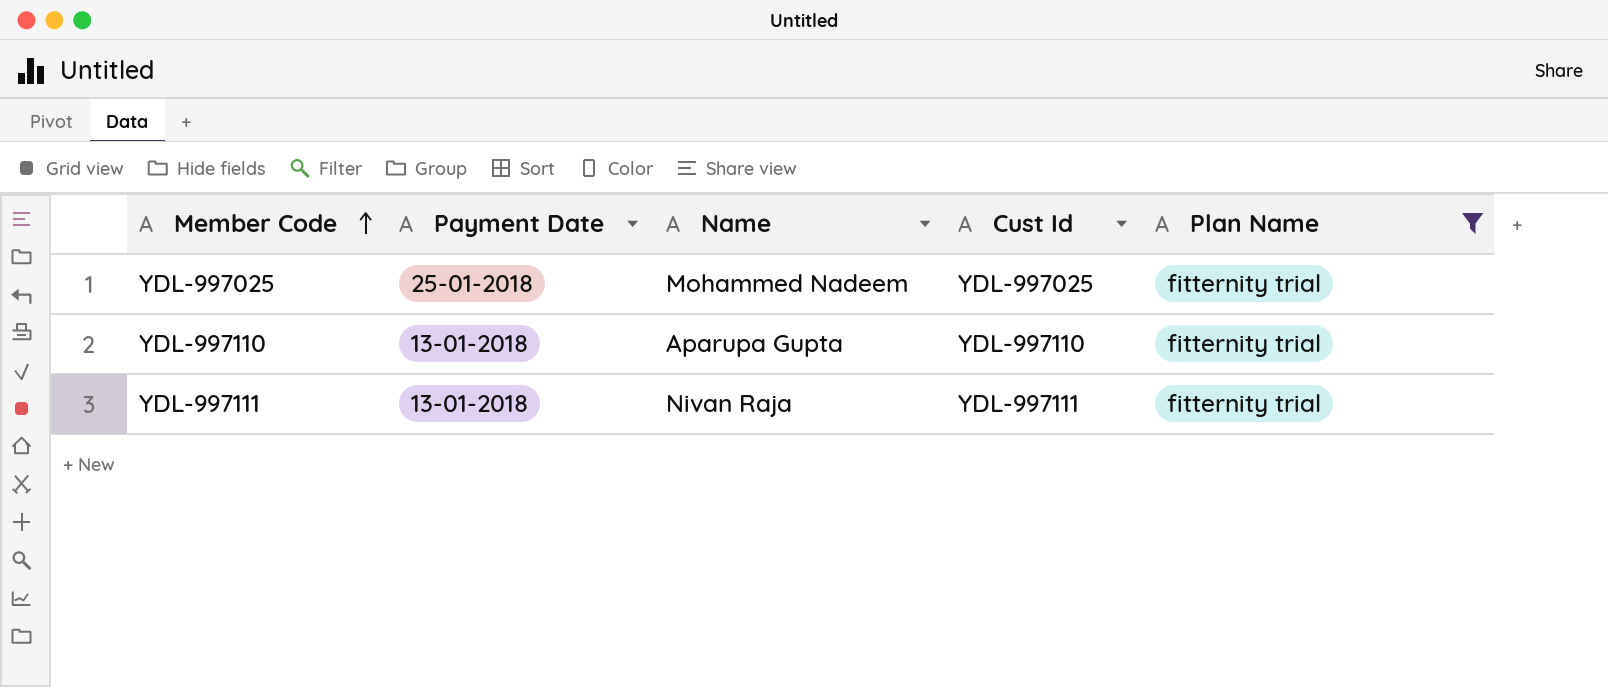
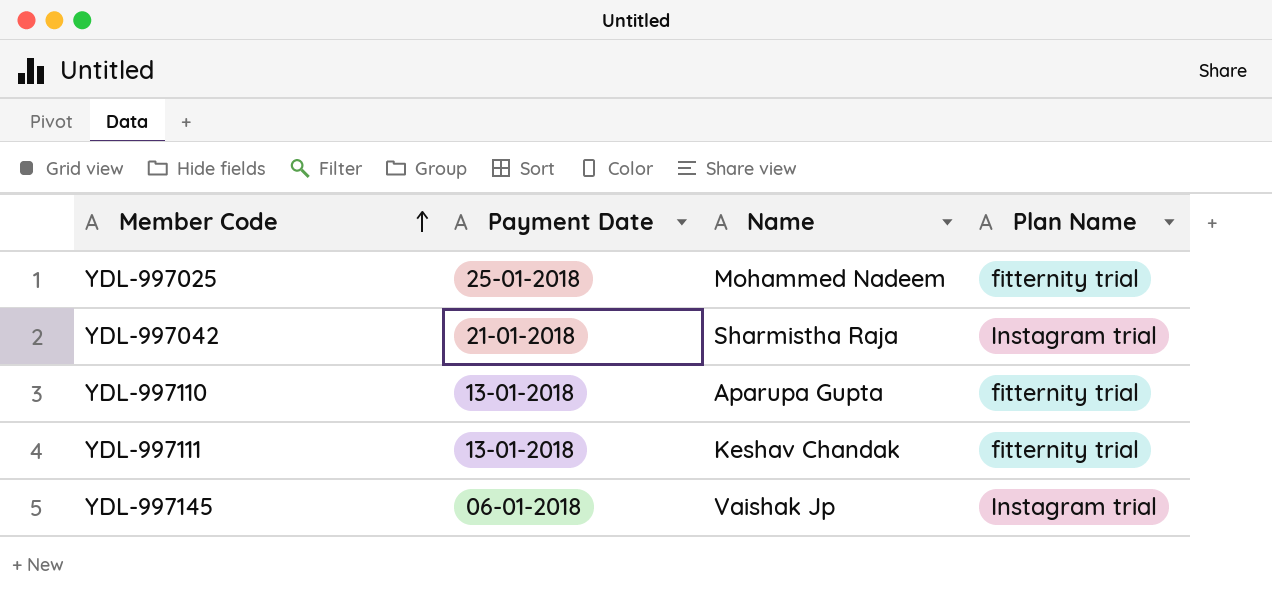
filter: Plan Name = fitternity trial -> none
column Cust Id | position: 4 -> none
YDL-997111 | Name: Nivan Raja -> Keshav Chandak

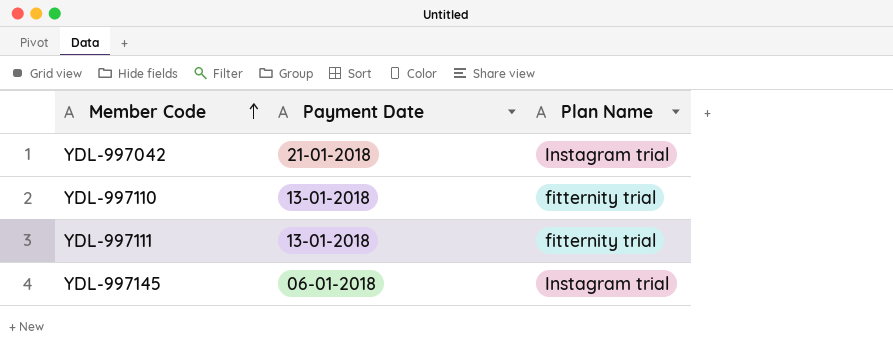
column Name | position: 3 -> none
row YDL-997025: 25-01-2018 | Mohammed Nadeem | fitternity trial -> none

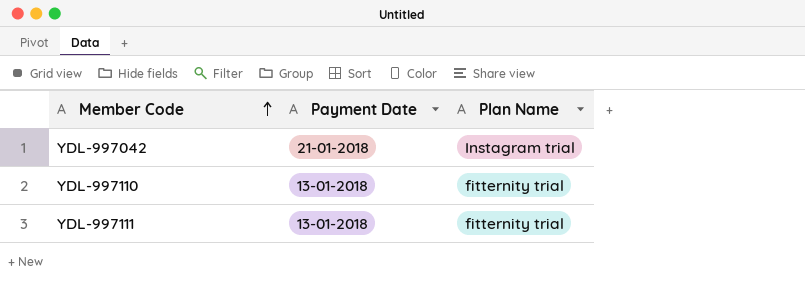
row YDL-997145: 06-01-2018 | Instagram trial -> none

